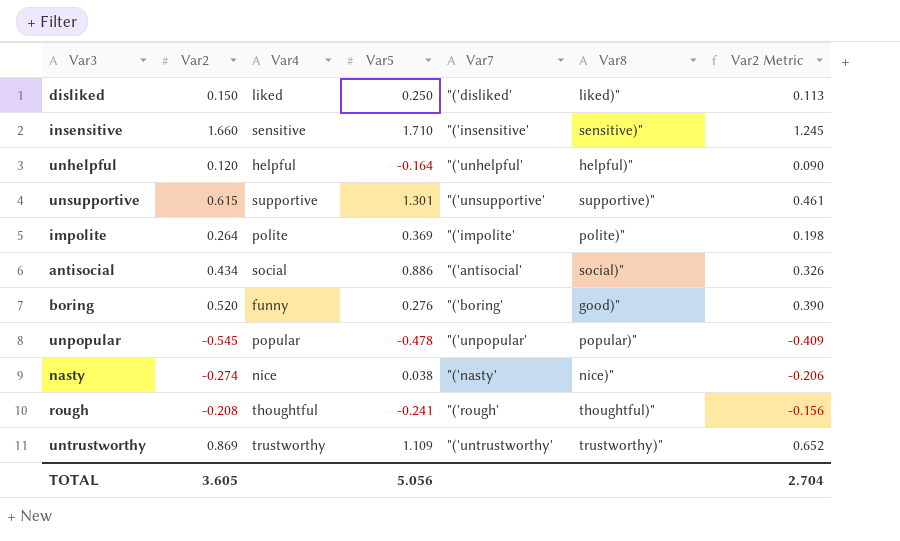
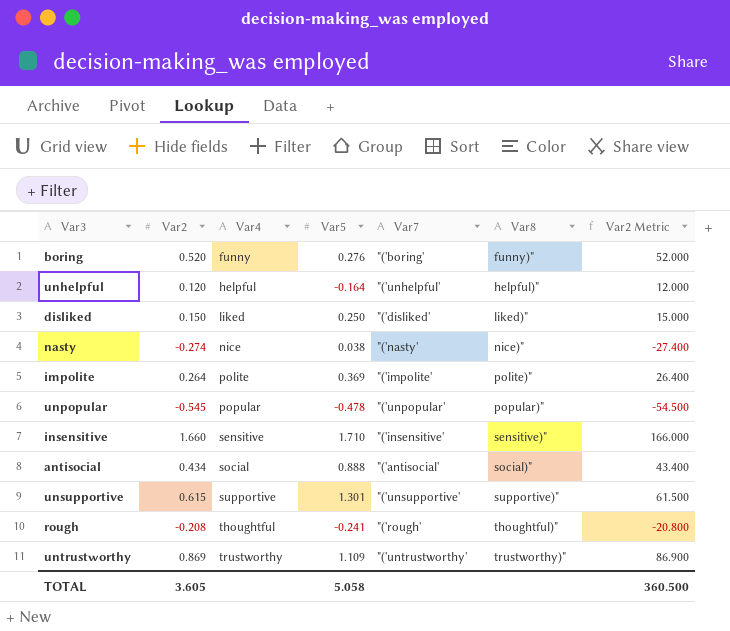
row order: none -> Var4 ascending
column Var2 Metric | formula: [Var2] * 0.75 -> [Var2] * 100
boring | Var8: good)" -> funny)"
antisocial | Var5: 0.886 -> 0.888
TOTAL | Var5: 5.056 -> 5.058
TOTAL | Var2 Metric: 2.704 -> 360.500

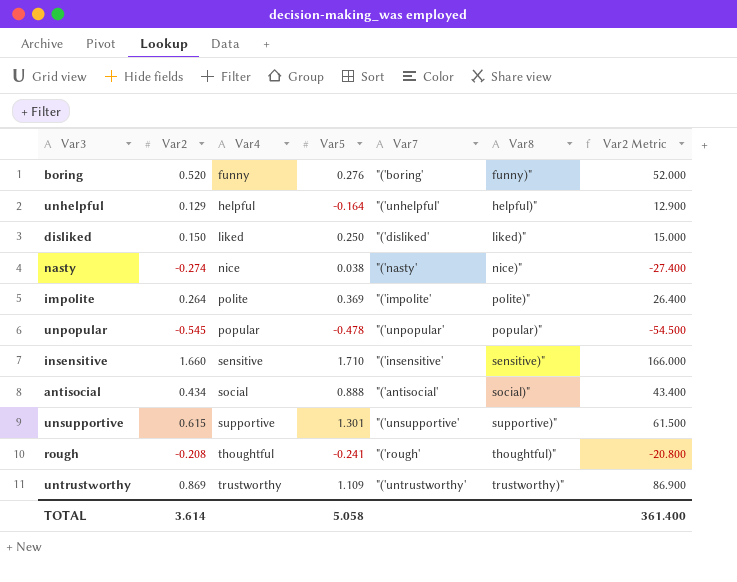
unhelpful | Var2: 0.120 -> 0.129
unhelpful | Var2 Metric: 12.000 -> 12.900
TOTAL | Var2: 3.605 -> 3.614
TOTAL | Var2 Metric: 360.500 -> 361.400

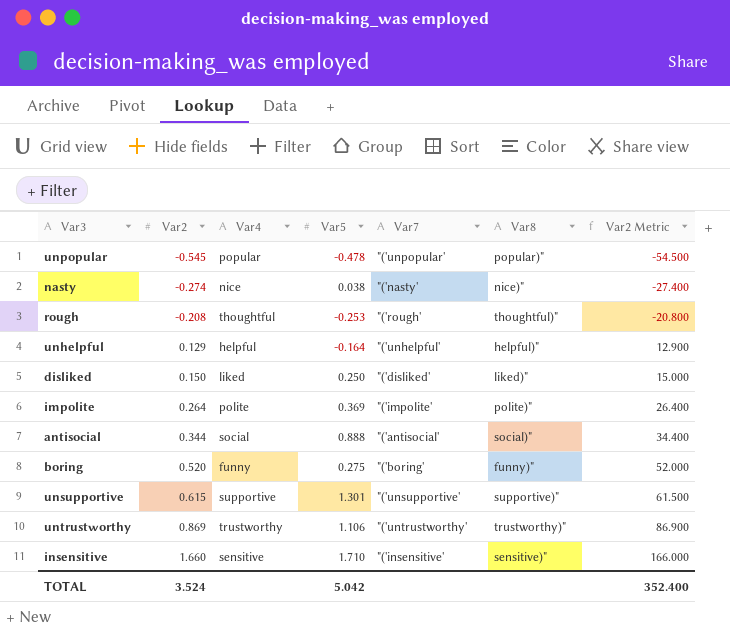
row order: Var4 ascending -> Var2 ascending
rough | Var5: -0.241 -> -0.253
antisocial | Var2: 0.434 -> 0.344
antisocial | Var2 Metric: 43.400 -> 34.400
boring | Var5: 0.276 -> 0.275
untrustworthy | Var5: 1.109 -> 1.106
TOTAL | Var2: 3.614 -> 3.524
TOTAL | Var5: 5.058 -> 5.042
TOTAL | Var2 Metric: 361.400 -> 352.400

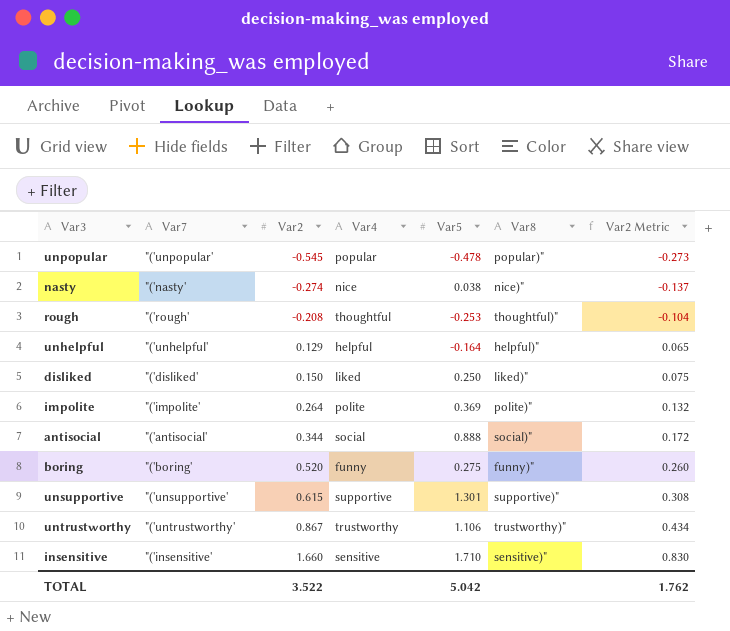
column Var7 | position: 5 -> 2
column Var2 Metric | formula: [Var2] * 100 -> [Var2] * 0.5
untrustworthy | Var2: 0.869 -> 0.867
TOTAL | Var2: 3.524 -> 3.522
TOTAL | Var2 Metric: 352.400 -> 1.762

